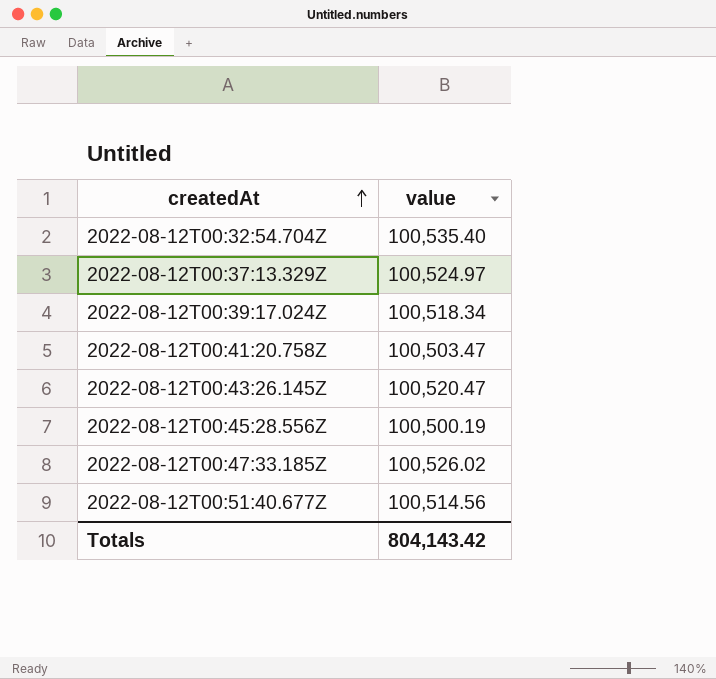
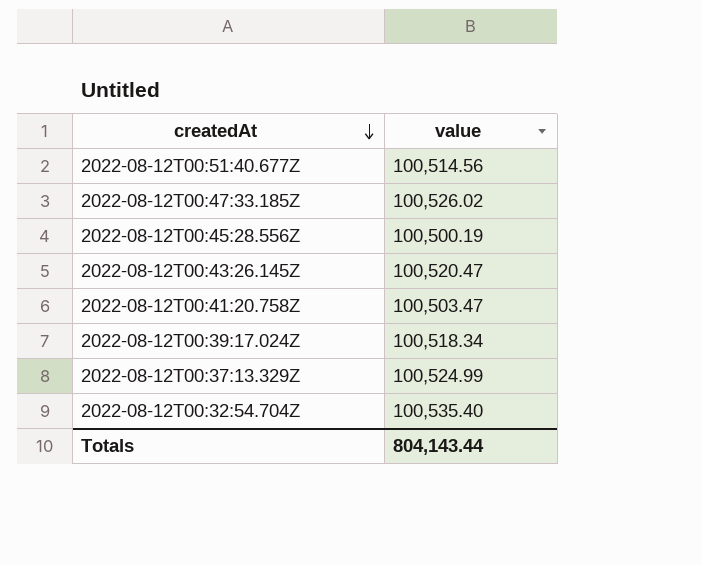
row order: createdAt ascending -> createdAt descending
2022-08-12T00:37:13.329Z | value: 100,524.97 -> 100,524.99
Totals | value: 804,143.42 -> 804,143.44

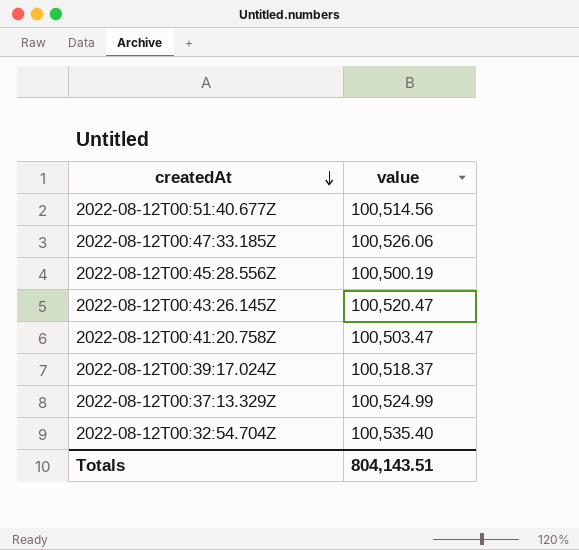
2022-08-12T00:47:33.185Z | value: 100,526.02 -> 100,526.06
2022-08-12T00:39:17.024Z | value: 100,518.34 -> 100,518.37
Totals | value: 804,143.44 -> 804,143.51

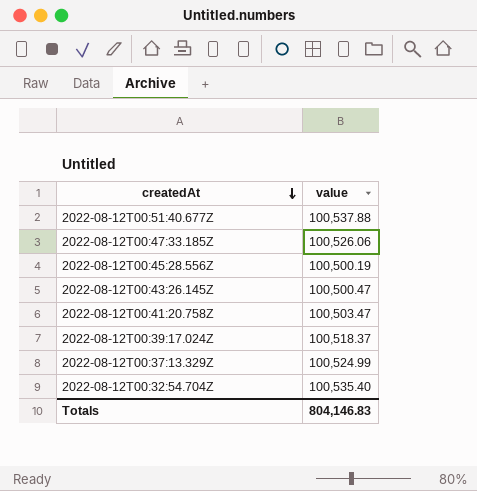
2022-08-12T00:51:40.677Z | value: 100,514.56 -> 100,537.88
2022-08-12T00:43:26.145Z | value: 100,520.47 -> 100,500.47
Totals | value: 804,143.51 -> 804,146.83

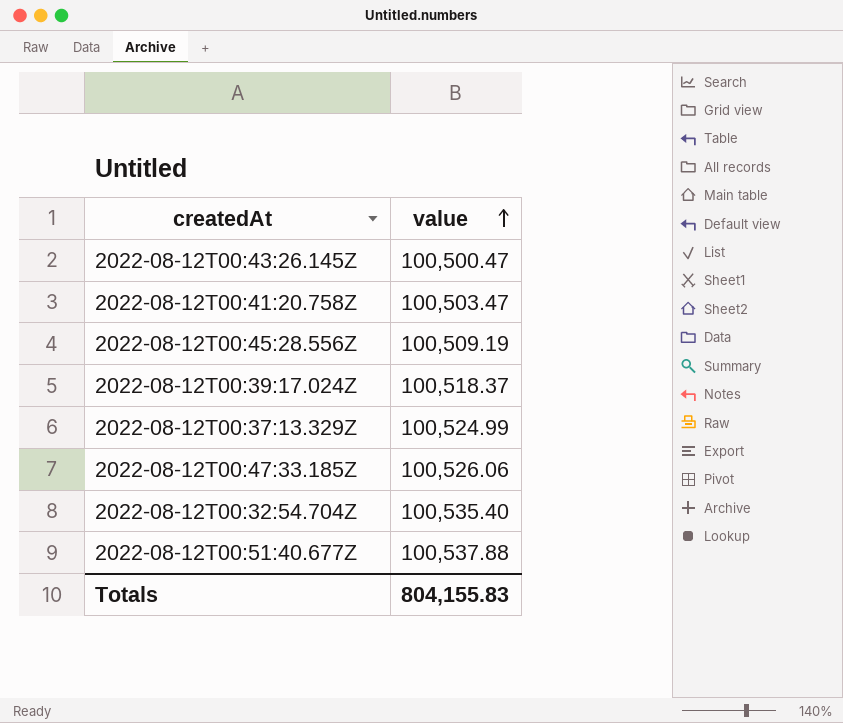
row order: createdAt descending -> value ascending
2022-08-12T00:45:28.556Z | value: 100,500.19 -> 100,509.19
Totals | value: 804,146.83 -> 804,155.83

